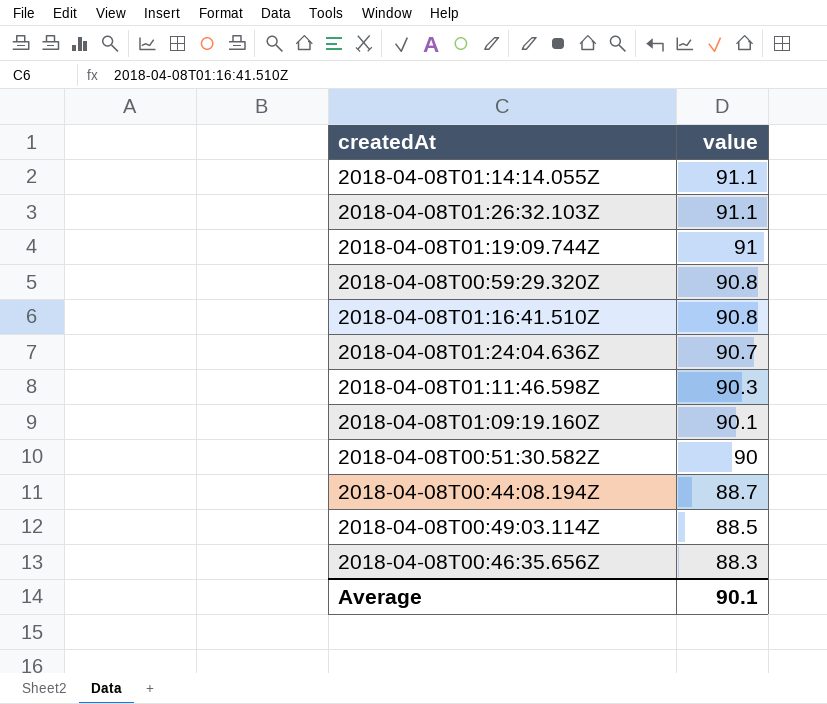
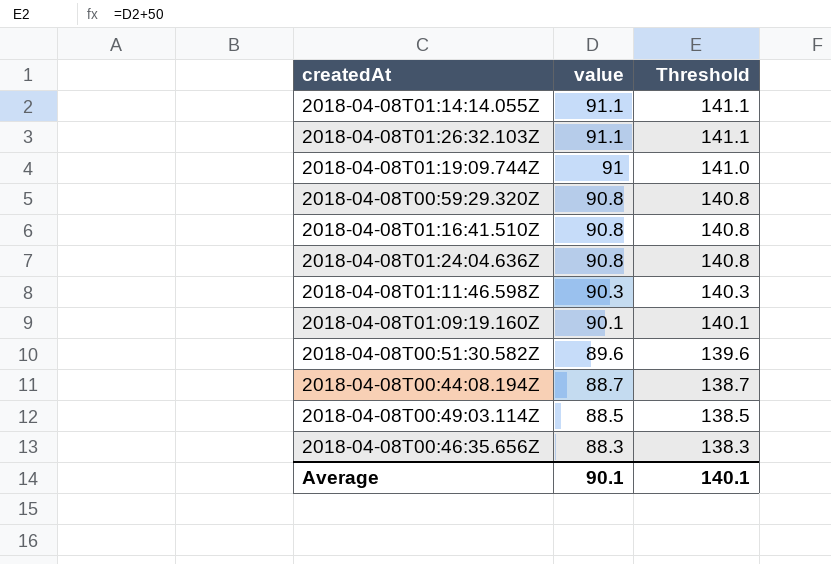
column Threshold | formula: none -> [value] + 50
2018-04-08T01:24:04.636Z | value: 90.7 -> 90.8
2018-04-08T00:51:30.582Z | value: 90 -> 89.6

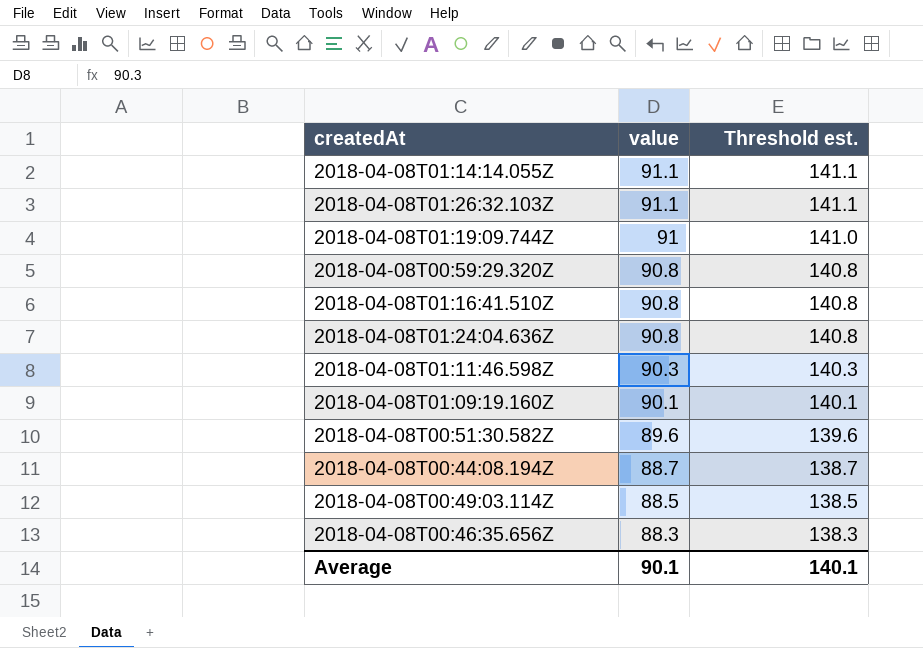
column name: Threshold -> Threshold est.

